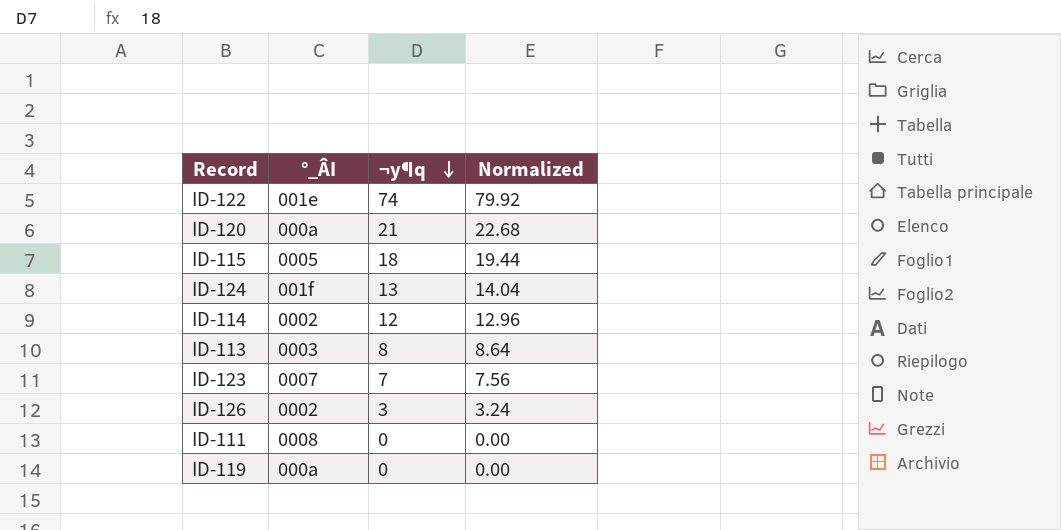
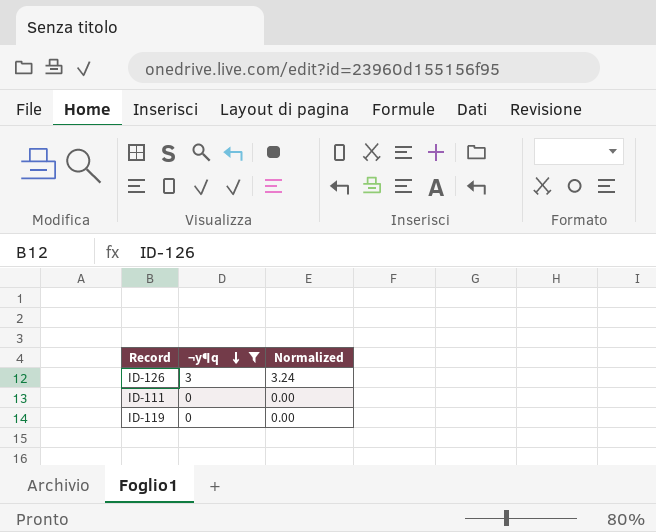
filter: none -> ¬y¶q <= 3
column °_ÂI | position: 2 -> none

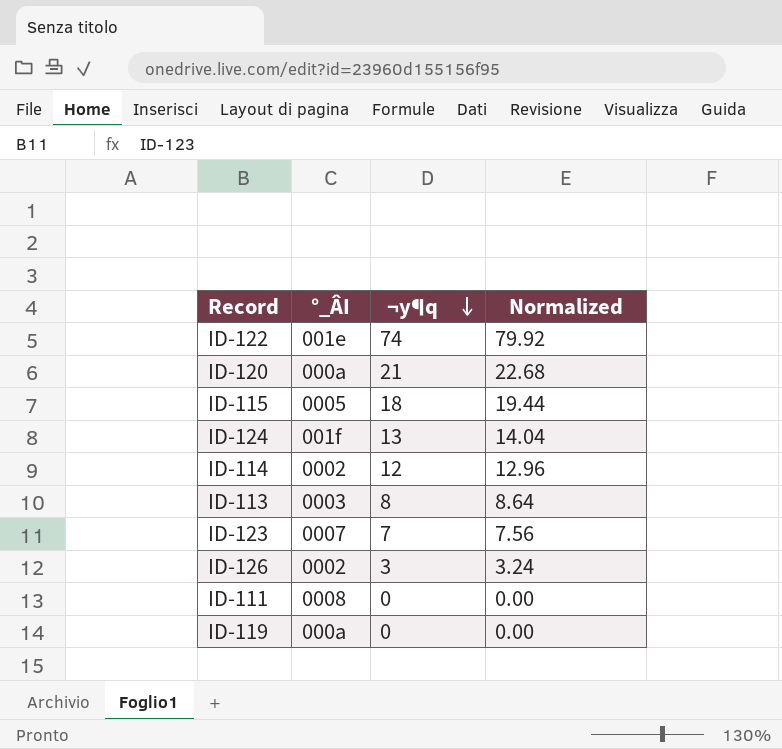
filter: ¬y¶q <= 3 -> none
column °_ÂI | position: none -> 2

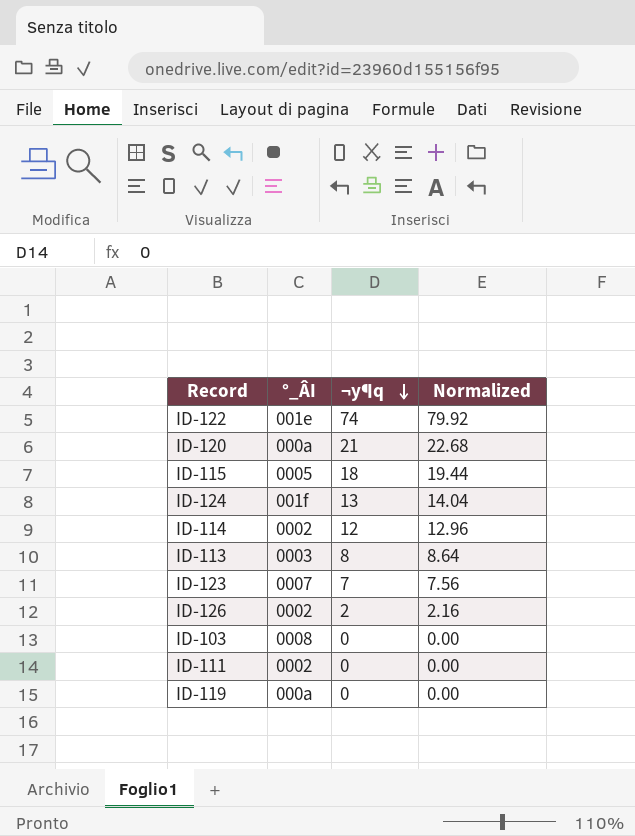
ID-126 | ¬y¶q: 3 -> 2
ID-126 | Normalized: 3.24 -> 2.16
row ID-103: none -> 0008 | 0 | 0.00
ID-111 | °_ÂI: 0008 -> 0002

